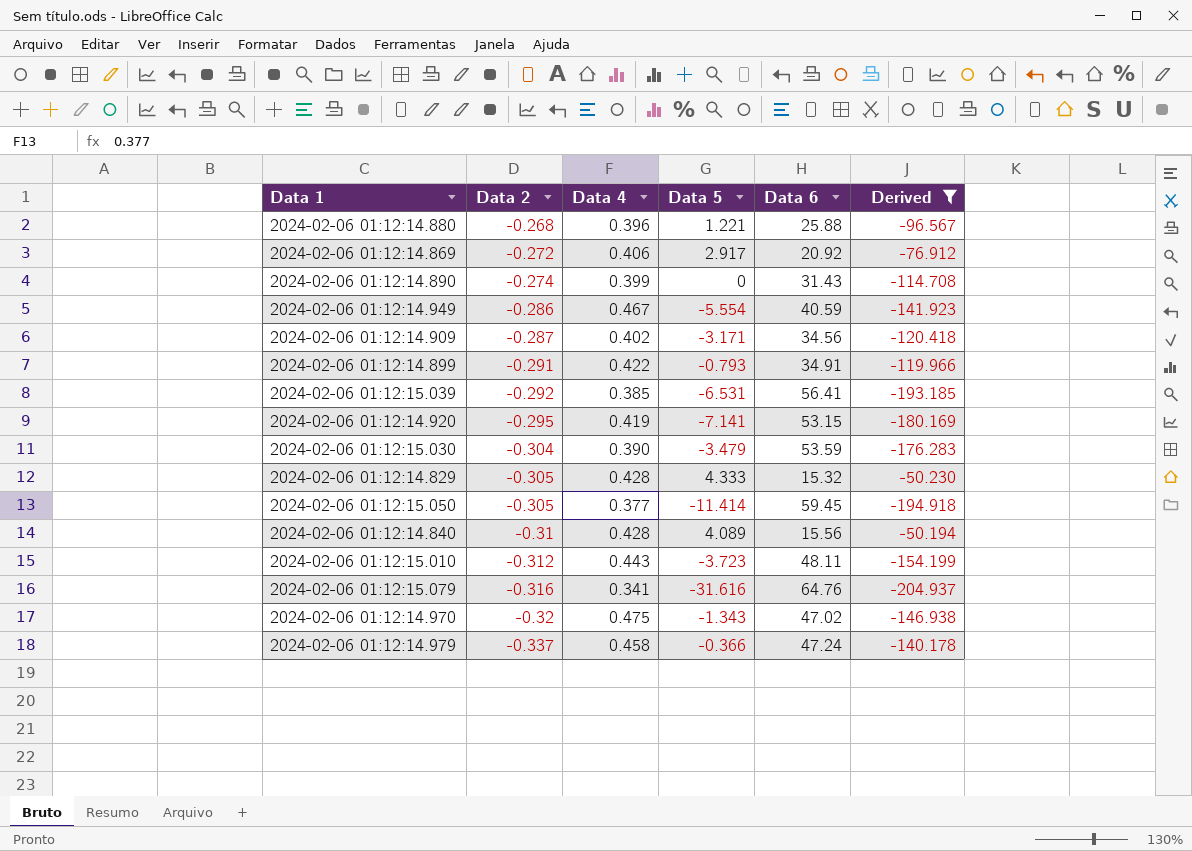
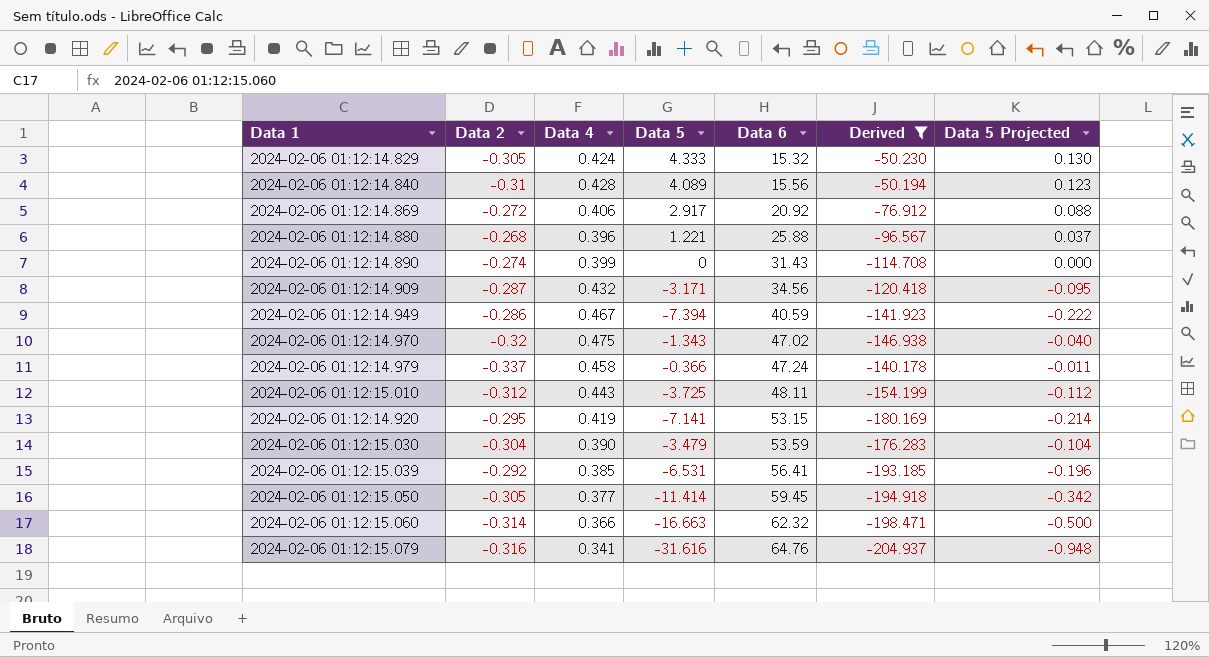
row order: Data 2 descending -> Data 6 ascending
column Data 5 Projected | formula: none -> [Data 5] * 0.03
row 2024-02-06 01:12:14.899: -0.291 | 0.422 | -0.793 | 34.91 | -119.966 -> none
2024-02-06 01:12:14.829 | Data 4: 0.428 -> 0.424
2024-02-06 01:12:14.909 | Data 4: 0.402 -> 0.432
2024-02-06 01:12:14.949 | Data 5: -5.554 -> -7.394
2024-02-06 01:12:15.010 | Data 5: -3.723 -> -3.725
row 2024-02-06 01:12:15.060: none -> -0.314 | 0.366 | -16.663 | 62.32 | -198.471 | -0.500

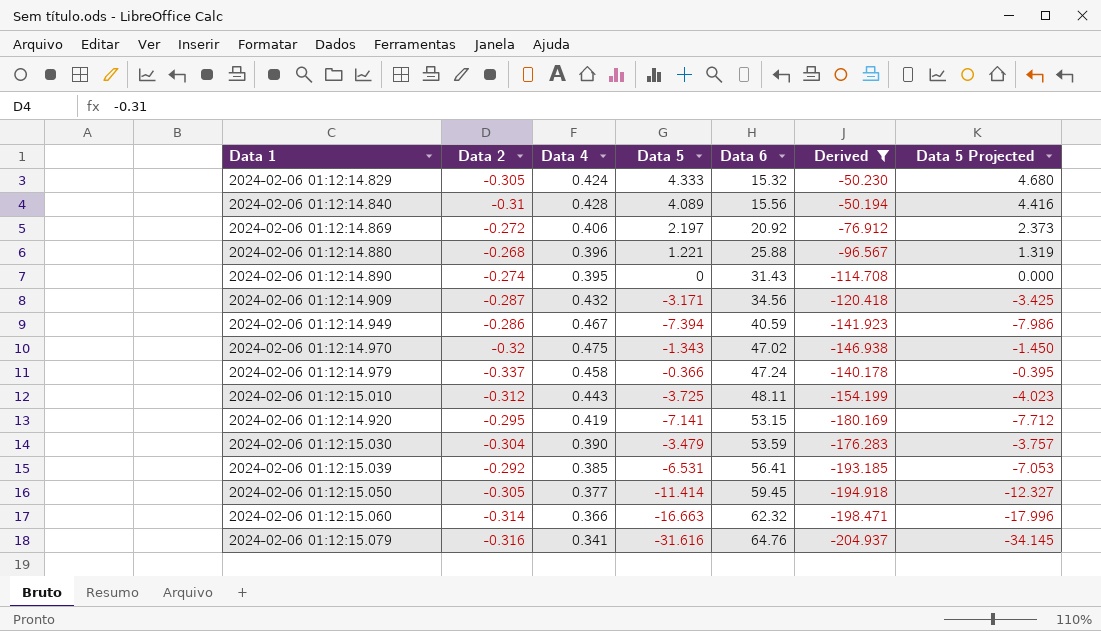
column Data 5 Projected | formula: [Data 5] * 0.03 -> [Data 5] * 1.08
2024-02-06 01:12:14.869 | Data 5: 2.917 -> 2.197
2024-02-06 01:12:14.890 | Data 4: 0.399 -> 0.395

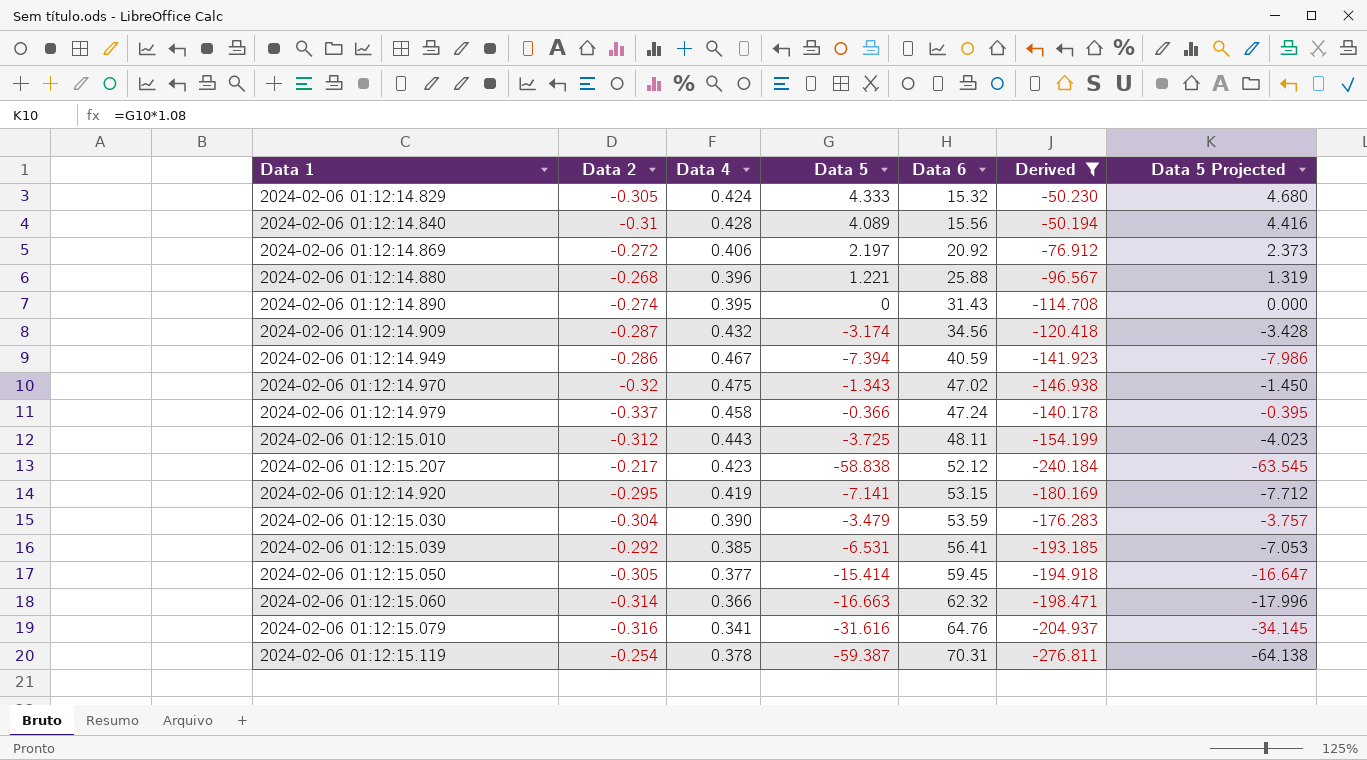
2024-02-06 01:12:14.909 | Data 5: -3.171 -> -3.174
2024-02-06 01:12:14.909 | Data 5 Projected: -3.425 -> -3.428
row 2024-02-06 01:12:15.207: none -> -0.217 | 0.423 | -58.838 | 52.12 | -240.184 | -63.545
2024-02-06 01:12:15.050 | Data 5: -11.414 -> -15.414
2024-02-06 01:12:15.050 | Data 5 Projected: -12.327 -> -16.647
row 2024-02-06 01:12:15.119: none -> -0.254 | 0.378 | -59.387 | 70.31 | -276.811 | -64.138

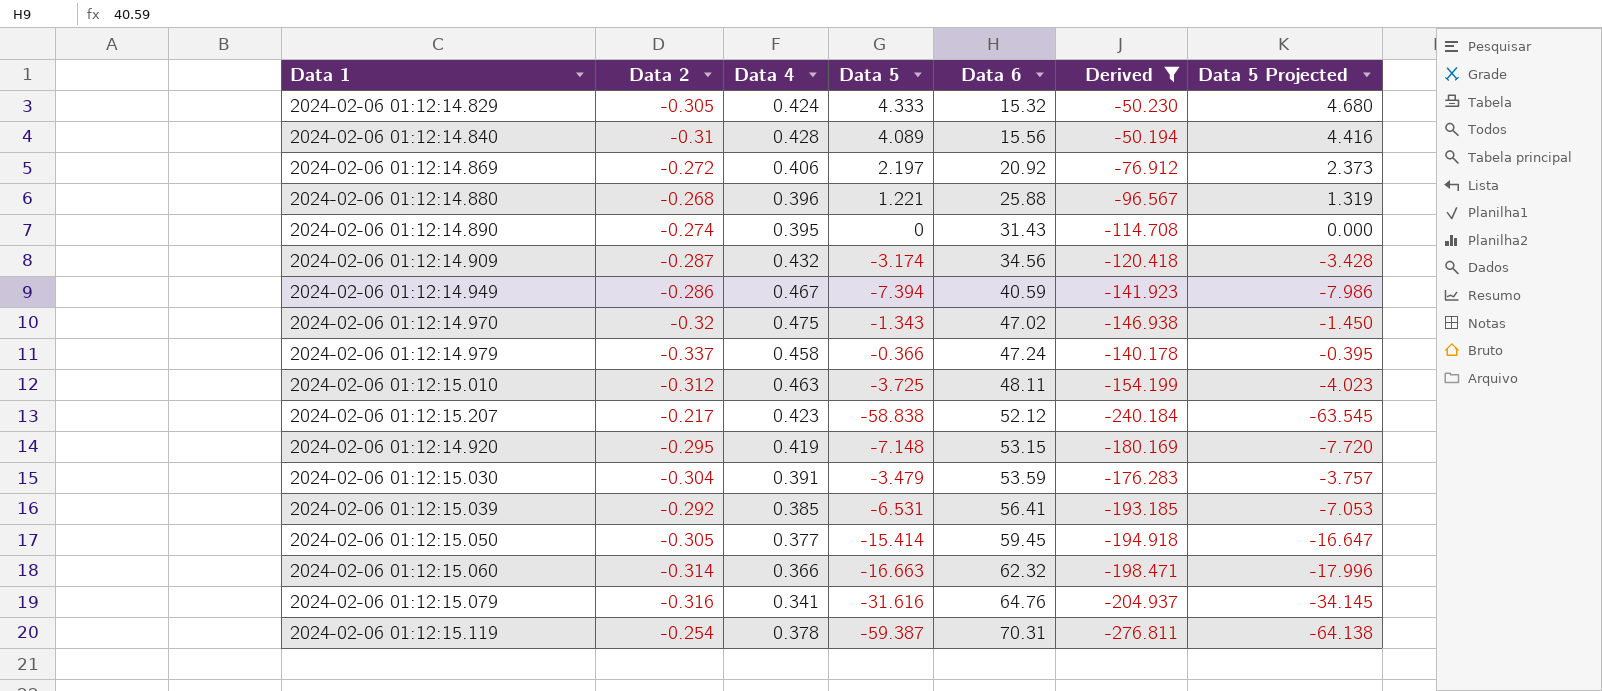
2024-02-06 01:12:15.010 | Data 4: 0.443 -> 0.463
2024-02-06 01:12:14.920 | Data 5: -7.141 -> -7.148
2024-02-06 01:12:14.920 | Data 5 Projected: -7.712 -> -7.720
2024-02-06 01:12:15.030 | Data 4: 0.390 -> 0.391

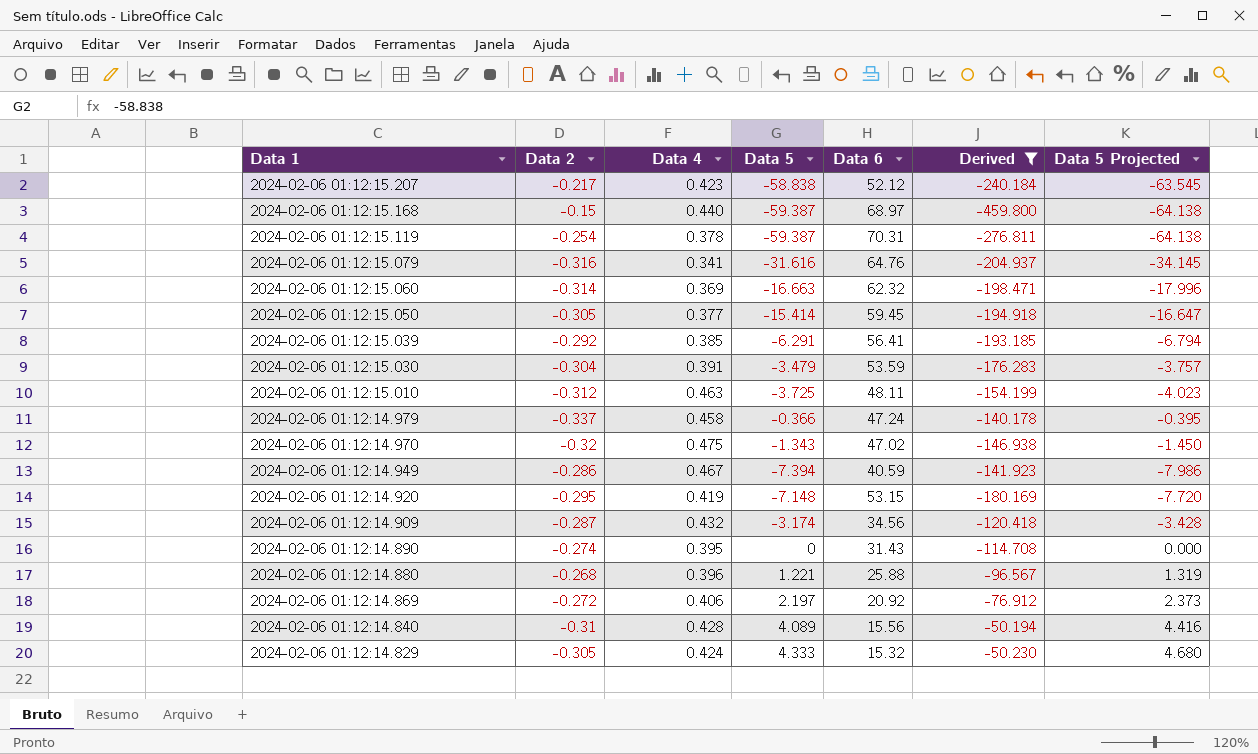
row order: Data 6 ascending -> Data 1 descending
row 2024-02-06 01:12:15.168: none -> -0.15 | 0.440 | -59.387 | 68.97 | -459.800 | -64.138
2024-02-06 01:12:15.060 | Data 4: 0.366 -> 0.369
2024-02-06 01:12:15.039 | Data 5: -6.531 -> -6.291
2024-02-06 01:12:15.039 | Data 5 Projected: -7.053 -> -6.794

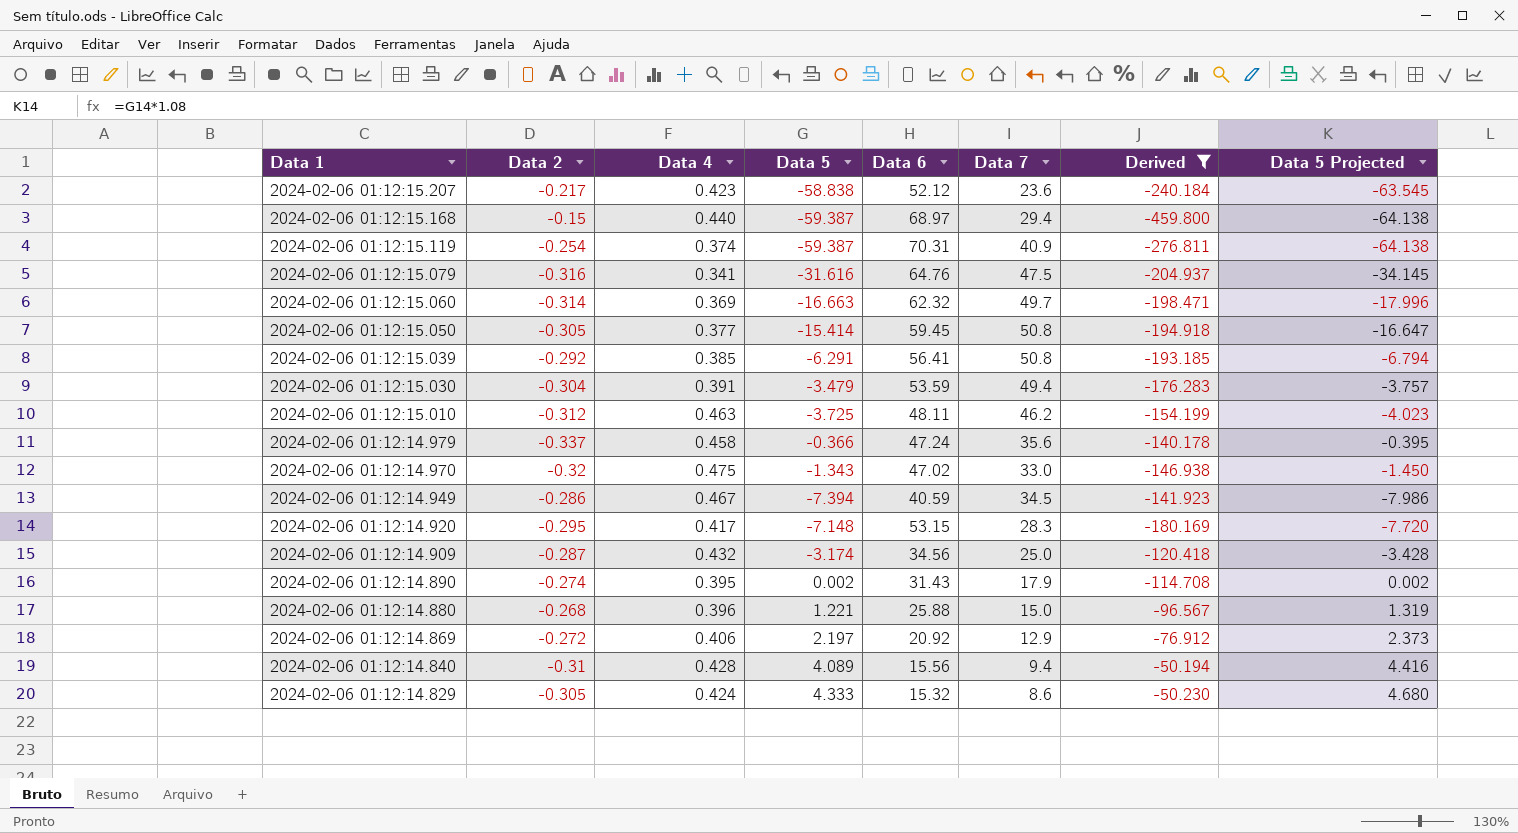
column Data 7 | position: none -> 6
2024-02-06 01:12:15.119 | Data 4: 0.378 -> 0.374
2024-02-06 01:12:14.920 | Data 4: 0.419 -> 0.417
2024-02-06 01:12:14.890 | Data 5: 0 -> 0.002
2024-02-06 01:12:14.890 | Data 5 Projected: 0.000 -> 0.002

